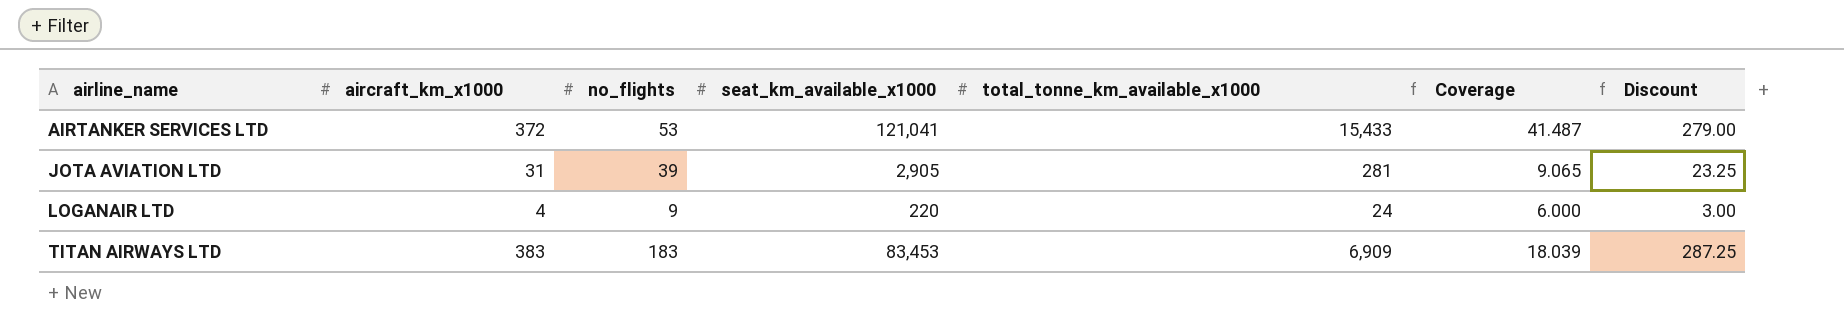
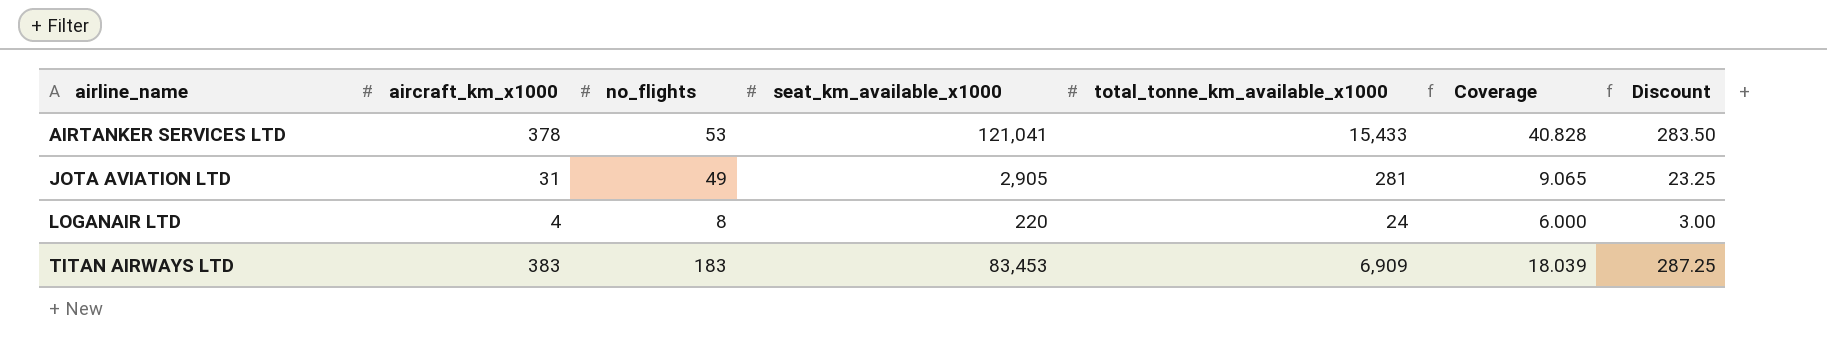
AIRTANKER SERVICES LTD | aircraft_km_x1000: 372 -> 378
AIRTANKER SERVICES LTD | Coverage: 41.487 -> 40.828
AIRTANKER SERVICES LTD | Discount: 279.00 -> 283.50
JOTA AVIATION LTD | no_flights: 39 -> 49
LOGANAIR LTD | no_flights: 9 -> 8

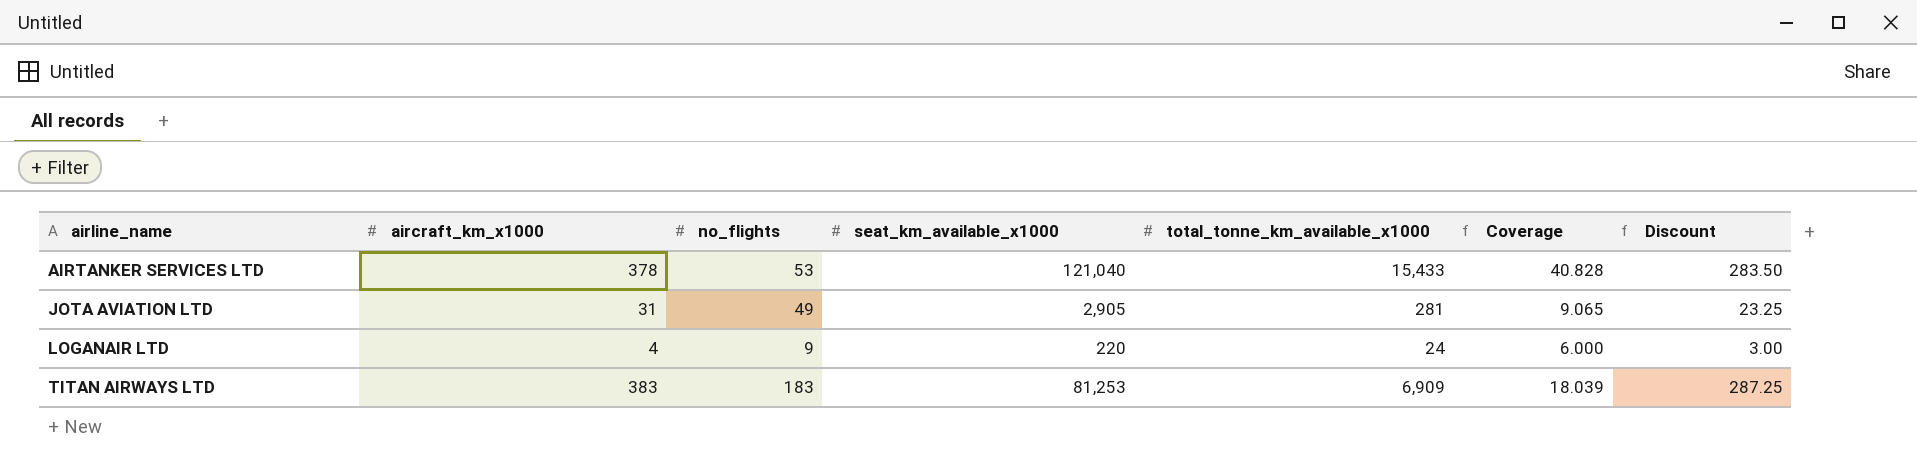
AIRTANKER SERVICES LTD | seat_km_available_x1000: 121,041 -> 121,040
LOGANAIR LTD | no_flights: 8 -> 9
TITAN AIRWAYS LTD | seat_km_available_x1000: 83,453 -> 81,253

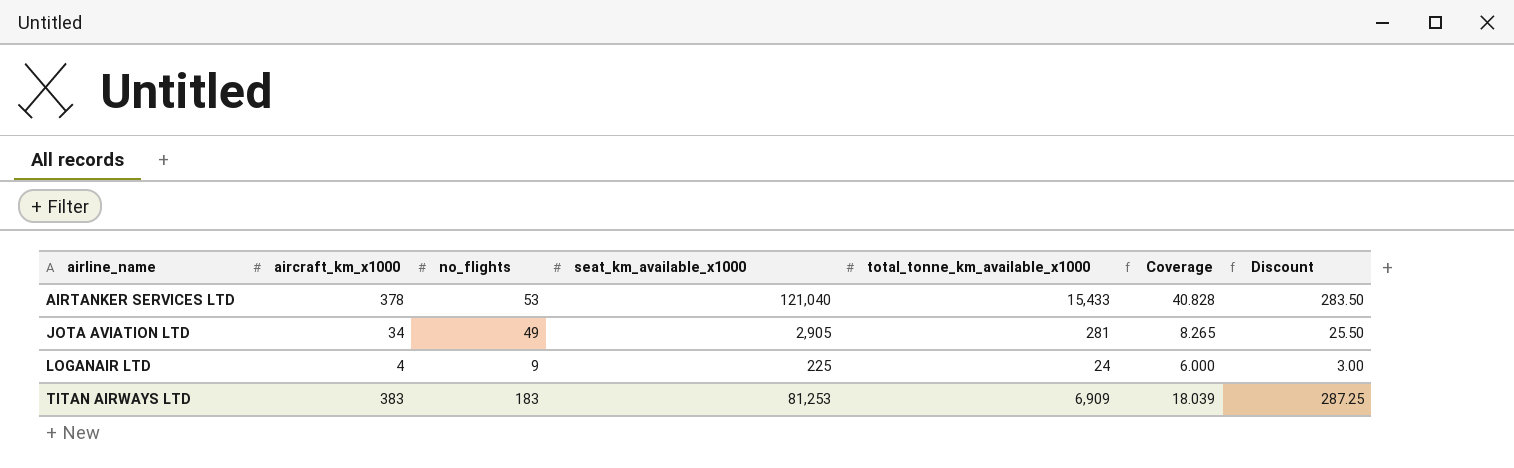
JOTA AVIATION LTD | aircraft_km_x1000: 31 -> 34
JOTA AVIATION LTD | Coverage: 9.065 -> 8.265
JOTA AVIATION LTD | Discount: 23.25 -> 25.50
LOGANAIR LTD | seat_km_available_x1000: 220 -> 225

